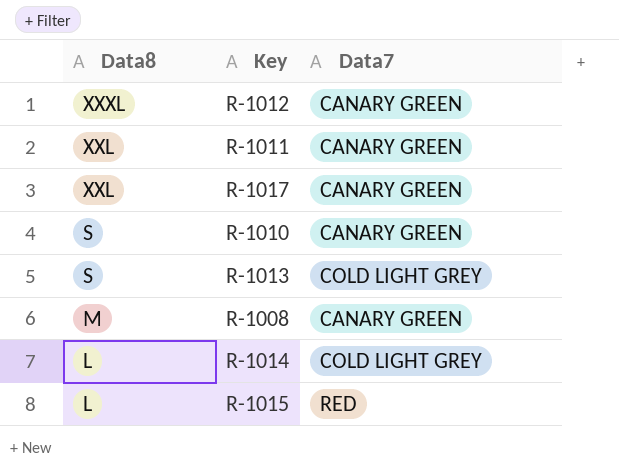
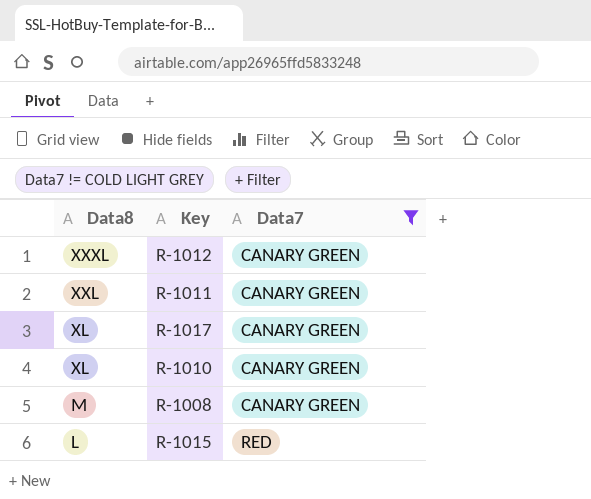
filter: none -> Data7 != COLD LIGHT GREY
R-1017 | Data8: XXL -> XL
R-1010 | Data8: S -> XL

